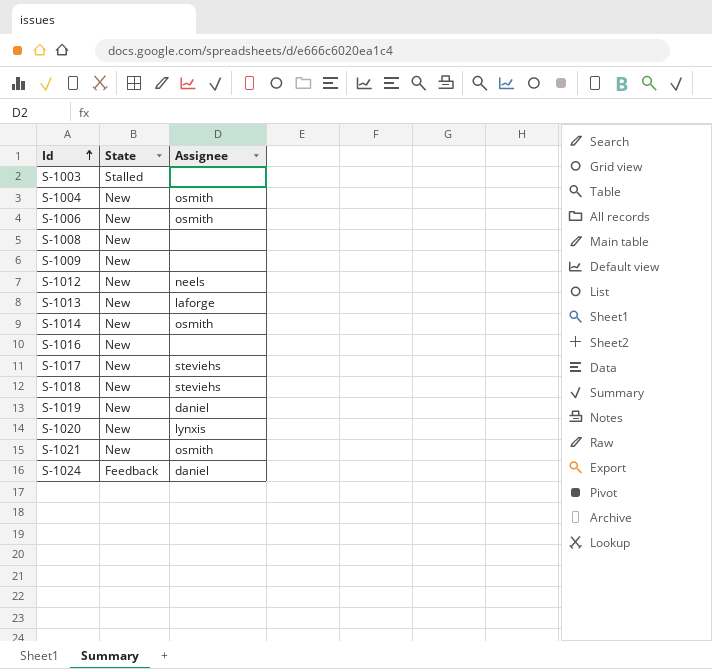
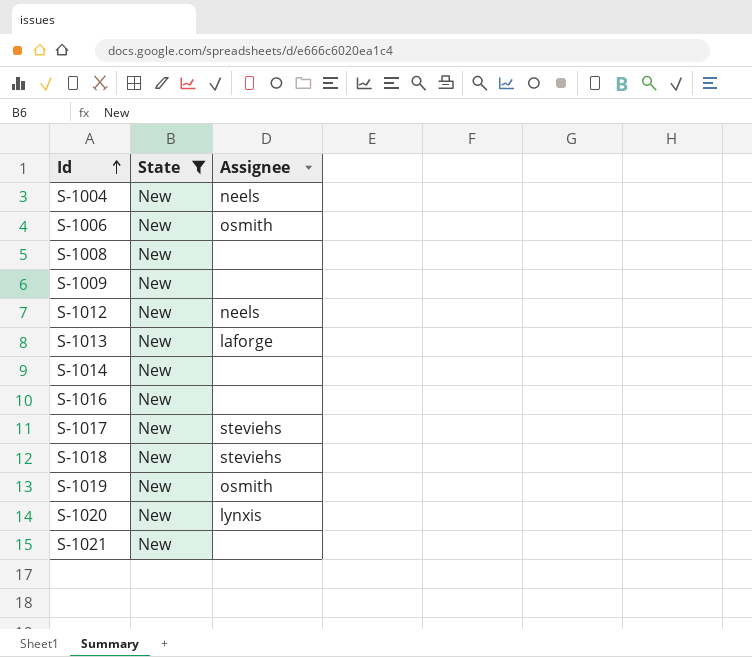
filter: none -> State = New
S-1004 | Assignee: osmith -> neels
S-1014 | Assignee: osmith -> none
S-1019 | Assignee: daniel -> osmith
S-1021 | Assignee: osmith -> none

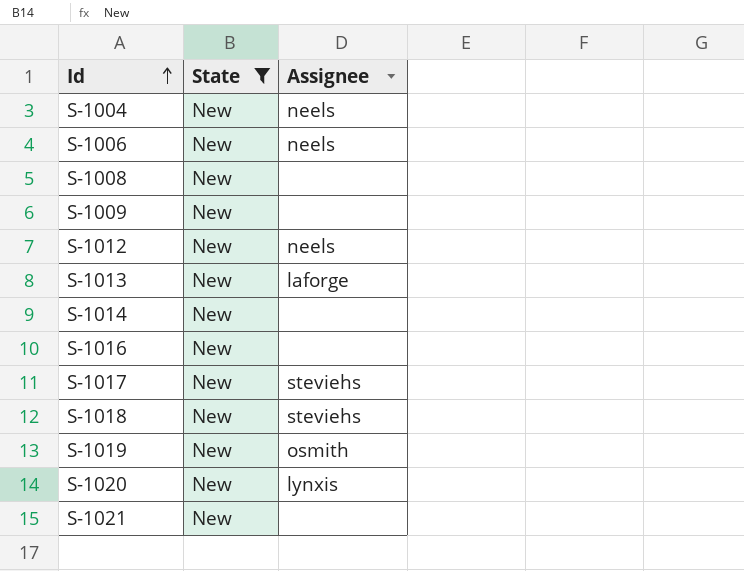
S-1006 | Assignee: osmith -> neels

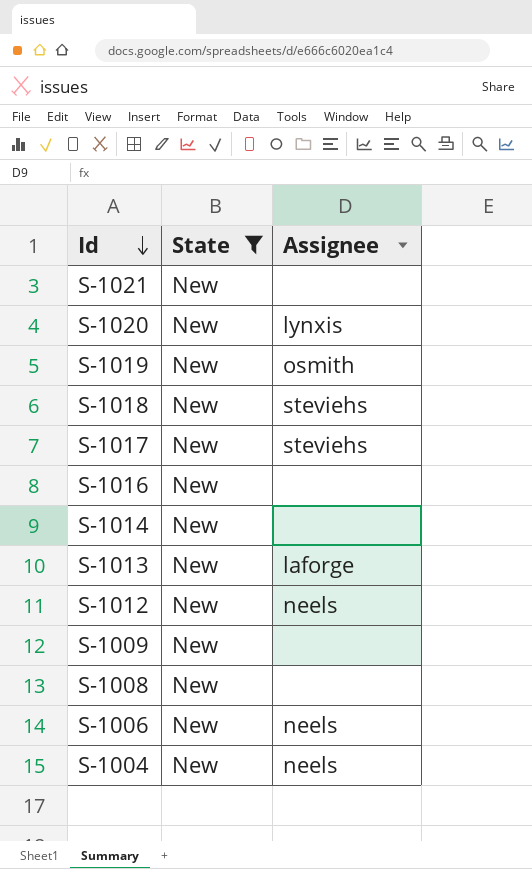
row order: Id ascending -> Id descending

